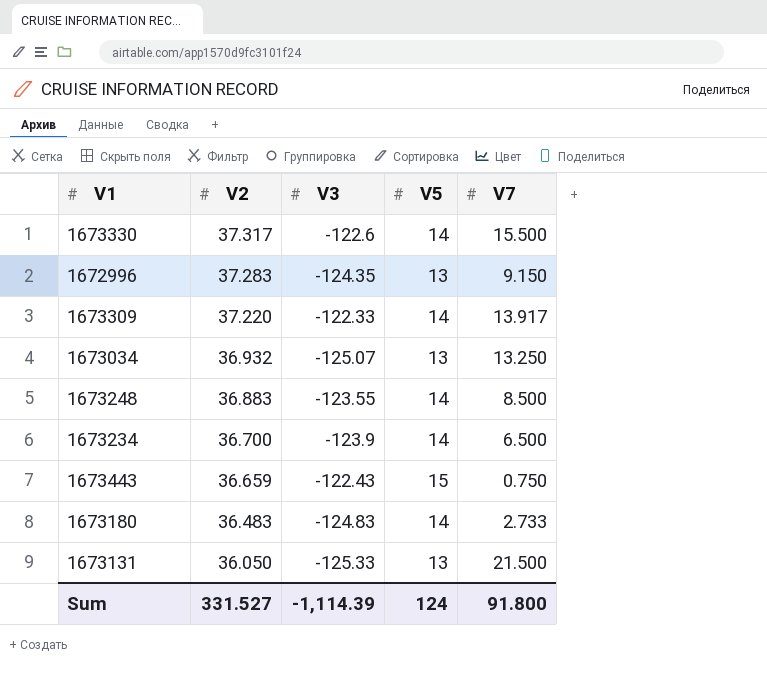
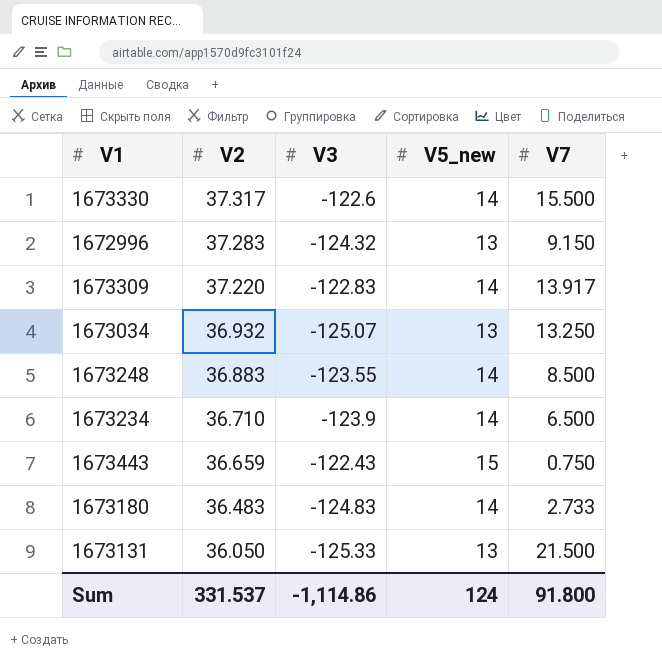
column name: V5 -> V5_new
1672996 | V3: -124.35 -> -124.32
1673309 | V3: -122.33 -> -122.83
1673234 | V2: 36.700 -> 36.710
Sum | V2: 331.527 -> 331.537
Sum | V3: -1,114.39 -> -1,114.86

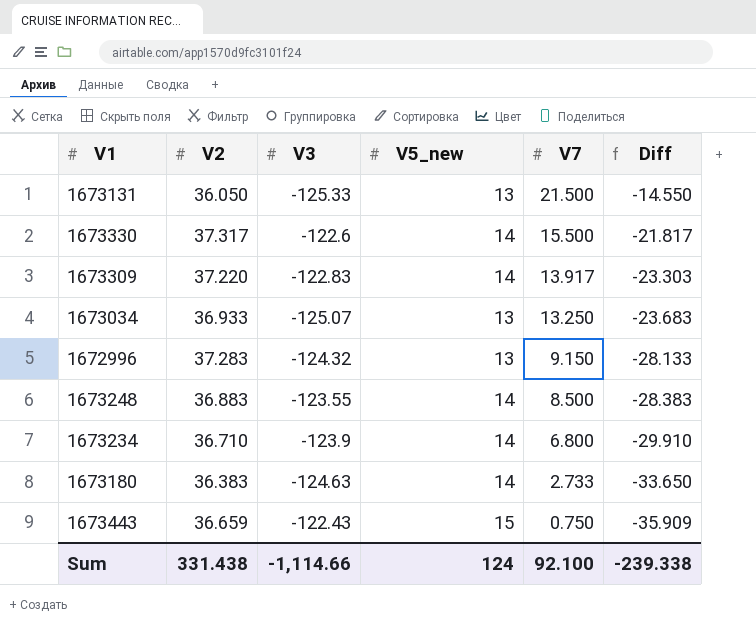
row order: V2 descending -> V7 descending
column Diff | formula: none -> [V7] - [V2]
1673034 | V2: 36.932 -> 36.933
1673234 | V7: 6.500 -> 6.800
1673180 | V2: 36.483 -> 36.383
1673180 | V3: -124.83 -> -124.63
Sum | V2: 331.537 -> 331.438
Sum | V3: -1,114.86 -> -1,114.66
Sum | V7: 91.800 -> 92.100

